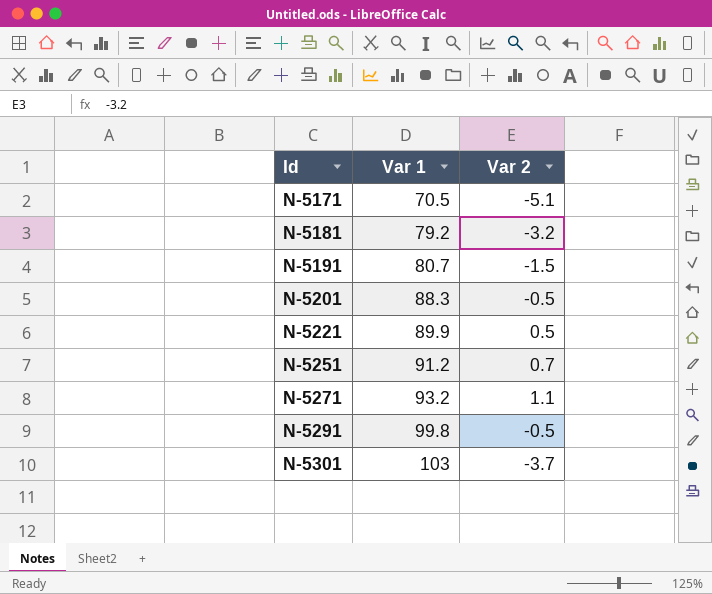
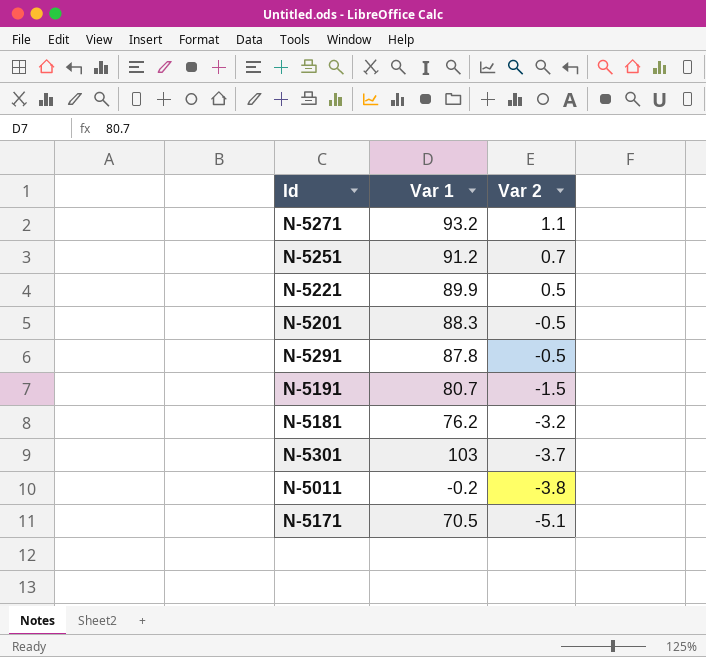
row order: Id ascending -> Var 2 descending
N-5291 | Var 1: 99.8 -> 87.8
N-5181 | Var 1: 79.2 -> 76.2
row N-5011: none -> -0.2 | -3.8

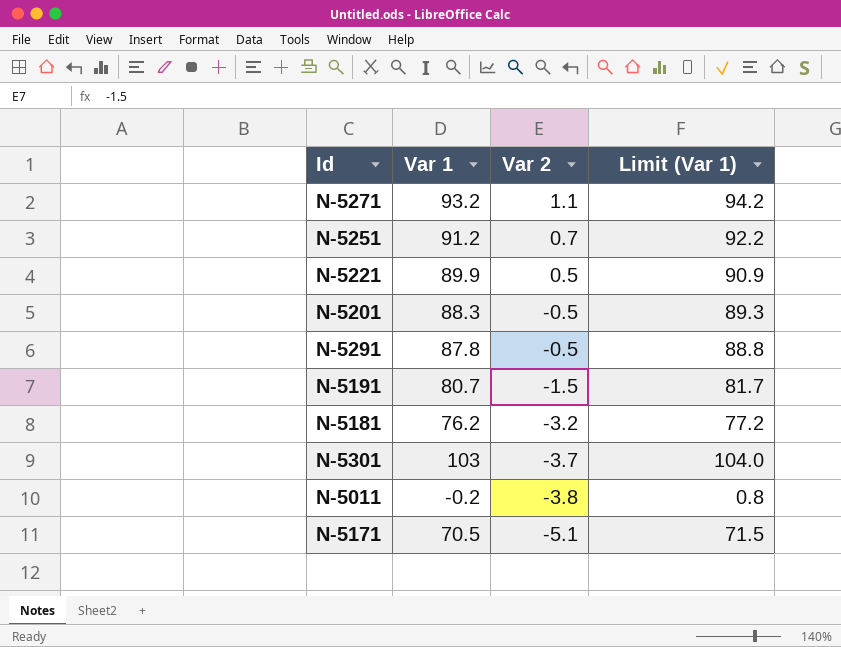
column Limit (Var 1) | formula: none -> [Var 1] + 1

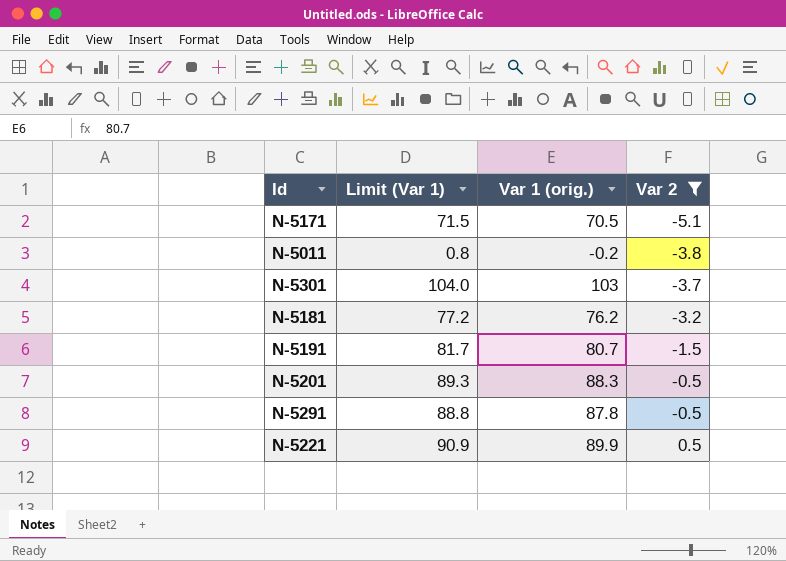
filter: none -> Var 2 <= 0.5
row order: Var 2 descending -> Var 2 ascending
column Limit (Var 1) | position: 4 -> 2
column name: Var 1 -> Var 1 (orig.)

